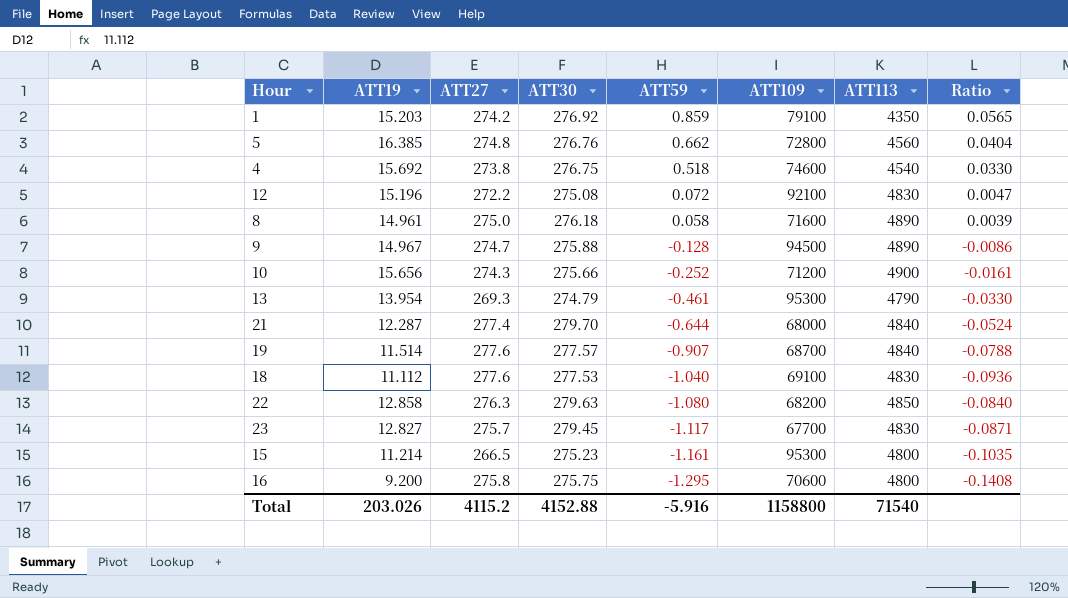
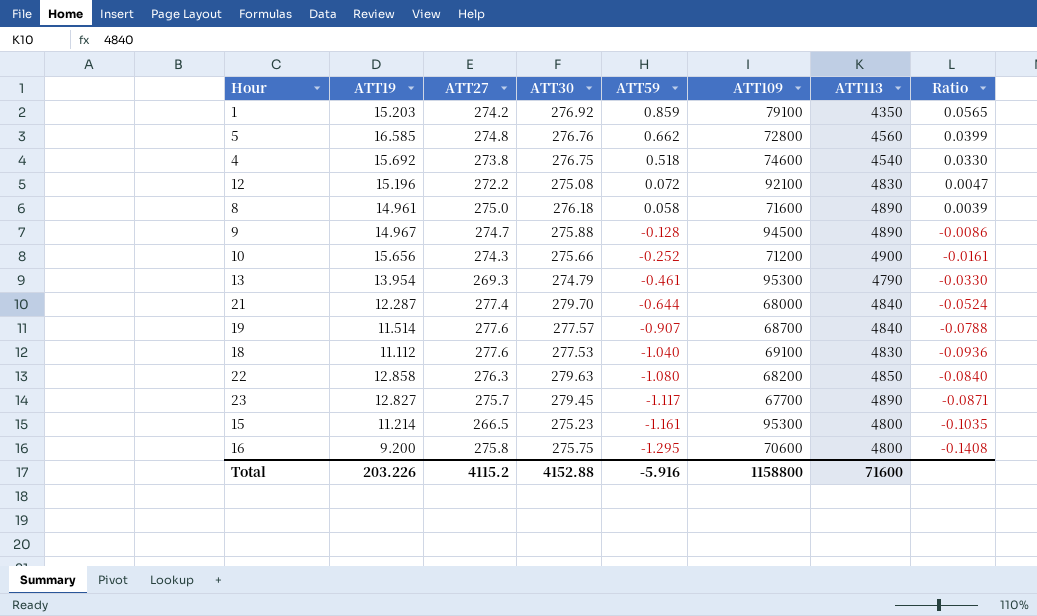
5 | ATT19: 16.385 -> 16.585
5 | Ratio: 0.0404 -> 0.0399
23 | ATT113: 4830 -> 4890
Total | ATT19: 203.026 -> 203.226
Total | ATT113: 71540 -> 71600

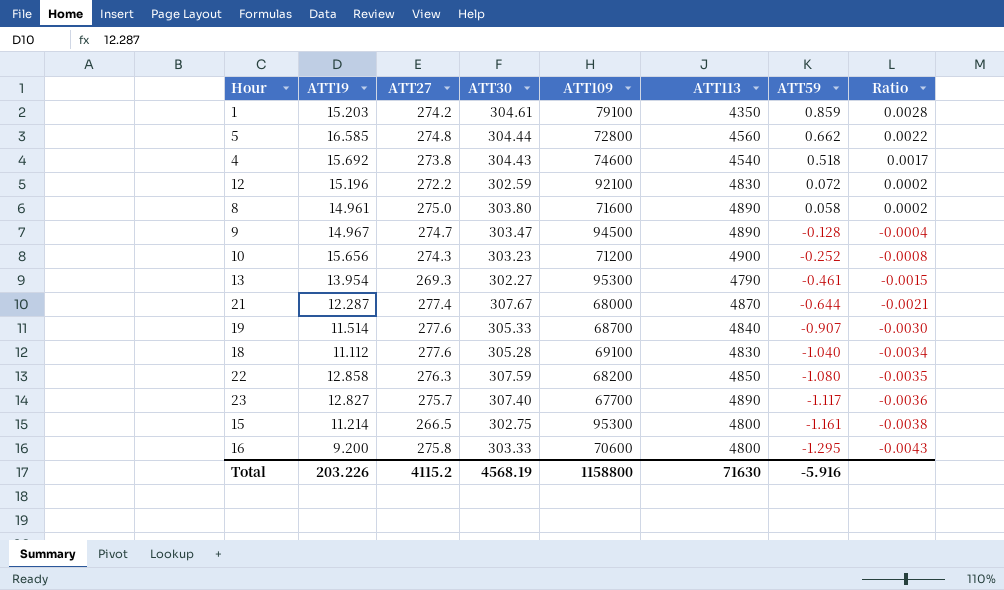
column ATT59 | position: 5 -> 7
column Ratio | formula: [ATT59] / [ATT19] -> [ATT59] / [ATT30]
1 | ATT30: 276.92 -> 304.61
5 | ATT30: 276.76 -> 304.44
4 | ATT30: 276.75 -> 304.43
12 | ATT30: 275.08 -> 302.59
8 | ATT30: 276.18 -> 303.80
9 | ATT30: 275.88 -> 303.47
10 | ATT30: 275.66 -> 303.23
13 | ATT30: 274.79 -> 302.27
21 | ATT30: 279.70 -> 307.67
21 | ATT113: 4840 -> 4870
19 | ATT30: 277.57 -> 305.33
18 | ATT30: 277.53 -> 305.28
22 | ATT30: 279.63 -> 307.59
23 | ATT30: 279.45 -> 307.40
15 | ATT30: 275.23 -> 302.75
16 | ATT30: 275.75 -> 303.33
Total | ATT30: 4152.88 -> 4568.19
Total | ATT113: 71600 -> 71630

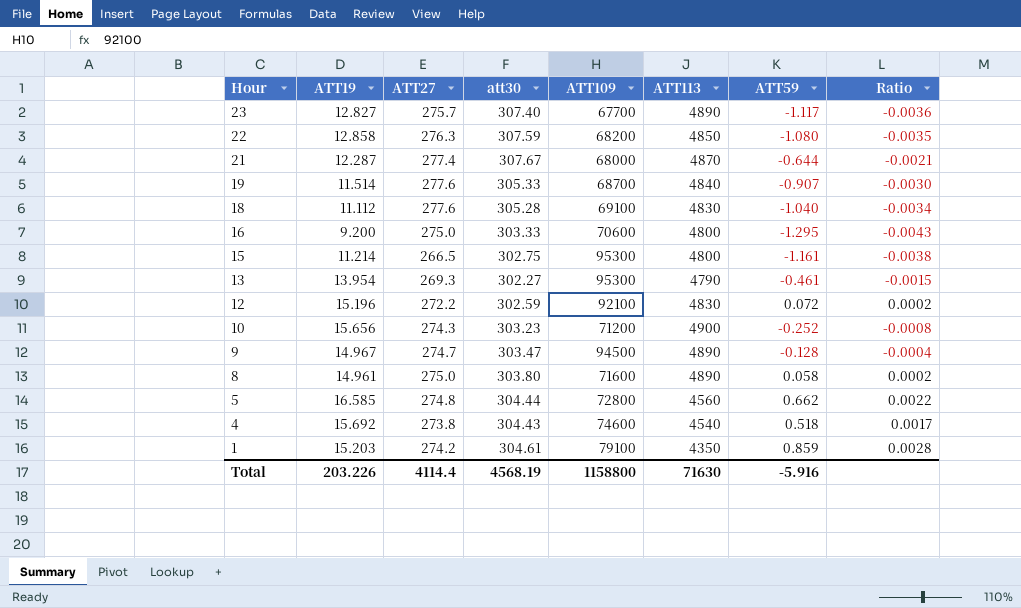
row order: ATT59 descending -> Hour descending
column name: ATT30 -> att30
16 | ATT27: 275.8 -> 275.0
Total | ATT27: 4115.2 -> 4114.4

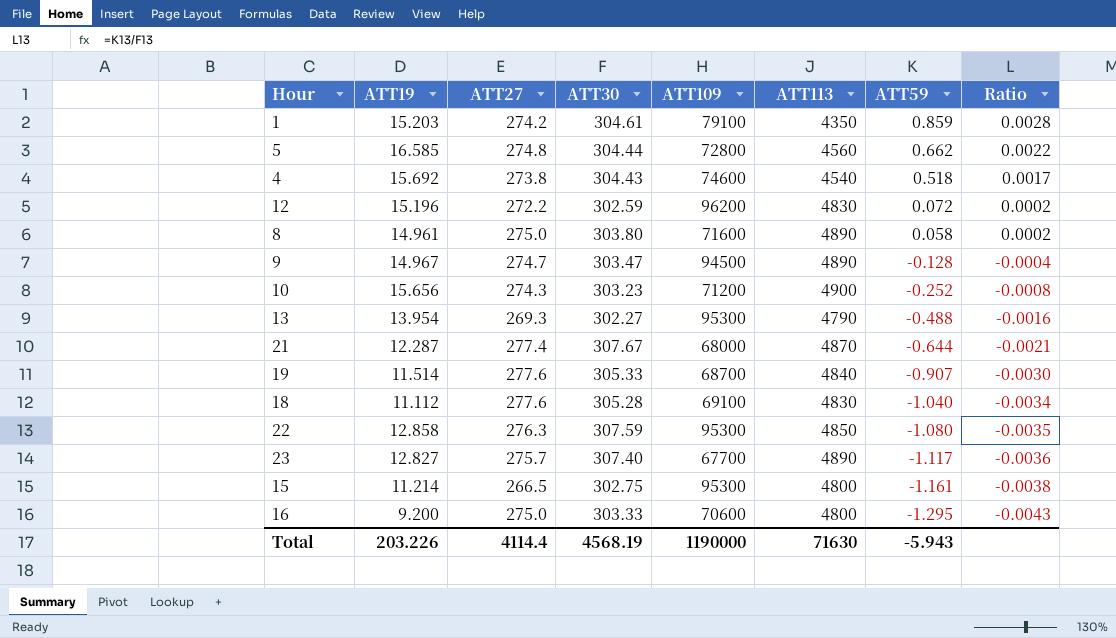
row order: Hour descending -> ATT59 descending
column name: att30 -> ATT30
12 | ATT109: 92100 -> 96200
13 | ATT59: -0.461 -> -0.488
13 | Ratio: -0.0015 -> -0.0016
22 | ATT109: 68200 -> 95300
Total | ATT109: 1158800 -> 1190000
Total | ATT59: -5.916 -> -5.943

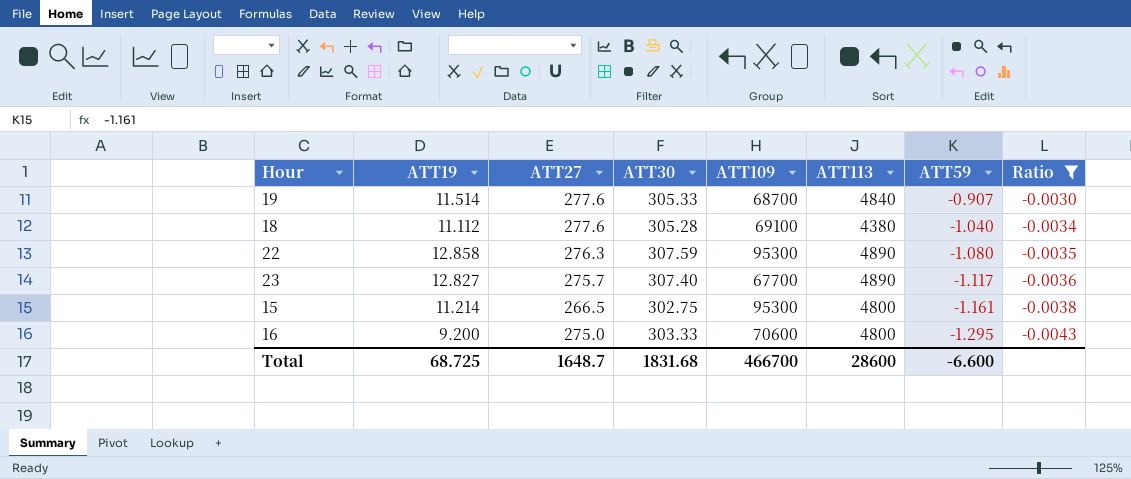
filter: none -> Ratio <= -0.0030
18 | ATT113: 4830 -> 4380
22 | ATT113: 4850 -> 4890
Total | ATT19: 203.226 -> 68.725
Total | ATT27: 4114.4 -> 1648.7
Total | ATT30: 4568.19 -> 1831.68
Total | ATT109: 1190000 -> 466700
Total | ATT113: 71630 -> 28600
Total | ATT59: -5.943 -> -6.600

